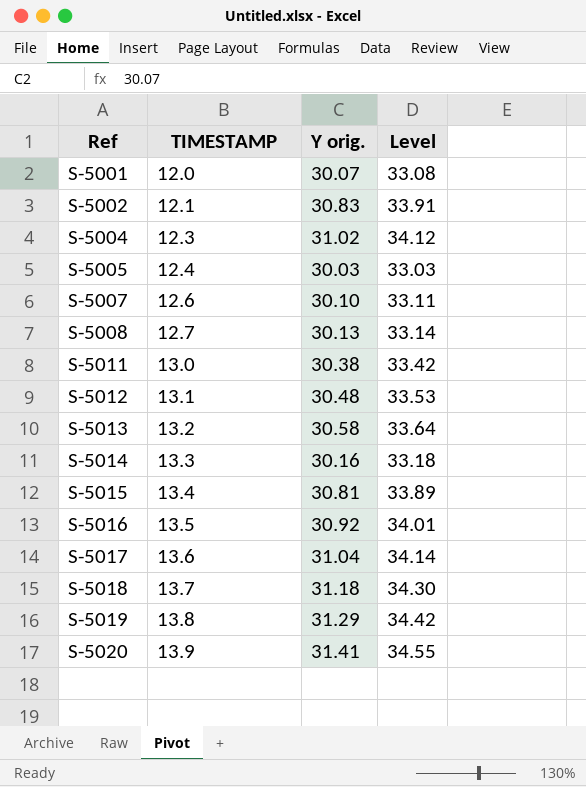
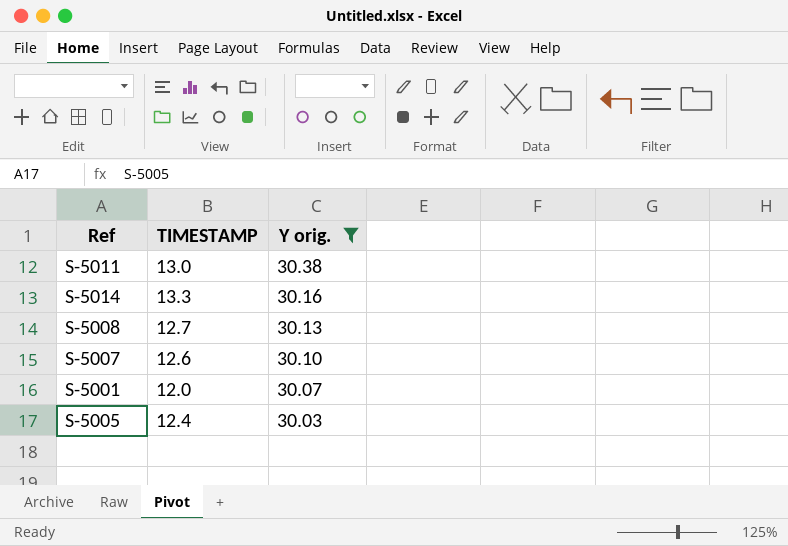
filter: none -> Y orig. <= 30.38
row order: Ref ascending -> Y orig. descending
column Level | formula: [Y orig.] * 1.1 -> none

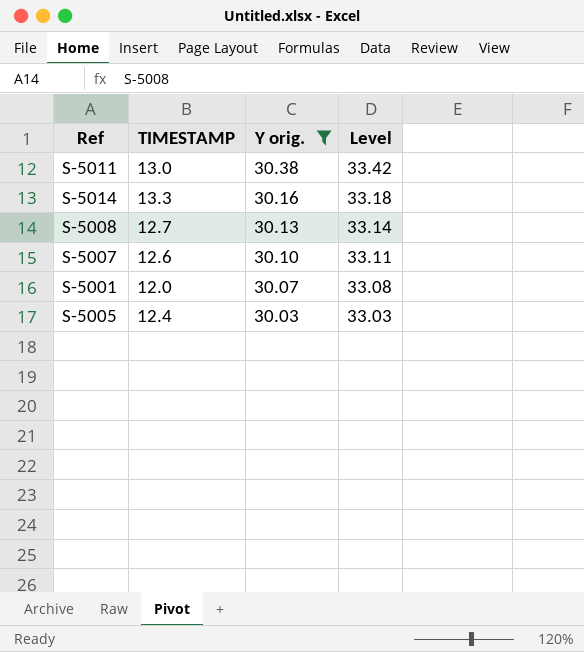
column Level | formula: none -> [Y orig.] * 1.1

